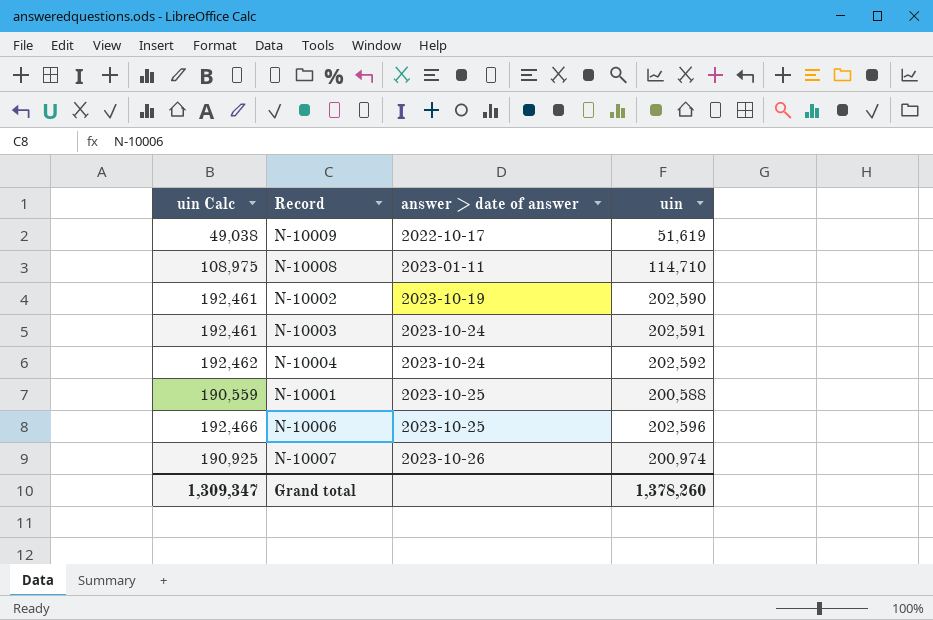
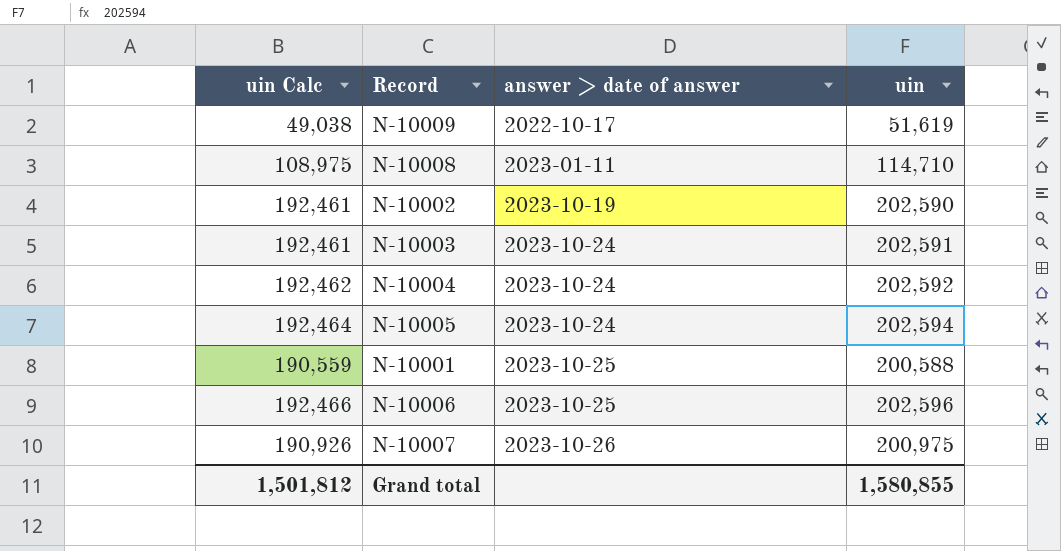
row N-10005: none -> 192,464 | 2023-10-24 | 202,594
N-10007 | uin Calc: 190,925 -> 190,926
N-10007 | uin: 200,974 -> 200,975
Grand total | uin Calc: 1,309,347 -> 1,501,812
Grand total | uin: 1,378,260 -> 1,580,855

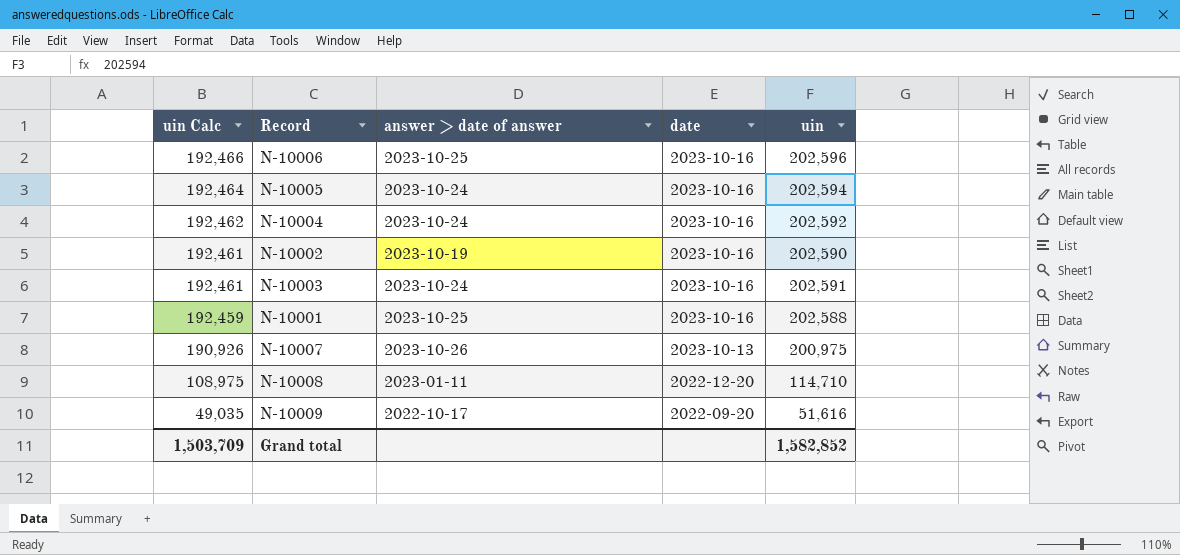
row order: answer > date of answer ascending -> uin Calc descending
column date | position: none -> 4
N-10001 | uin Calc: 190,559 -> 192,459
N-10001 | uin: 200,588 -> 202,588
N-10009 | uin Calc: 49,038 -> 49,035
N-10009 | uin: 51,619 -> 51,616
Grand total | uin Calc: 1,501,812 -> 1,503,709
Grand total | uin: 1,580,855 -> 1,582,852

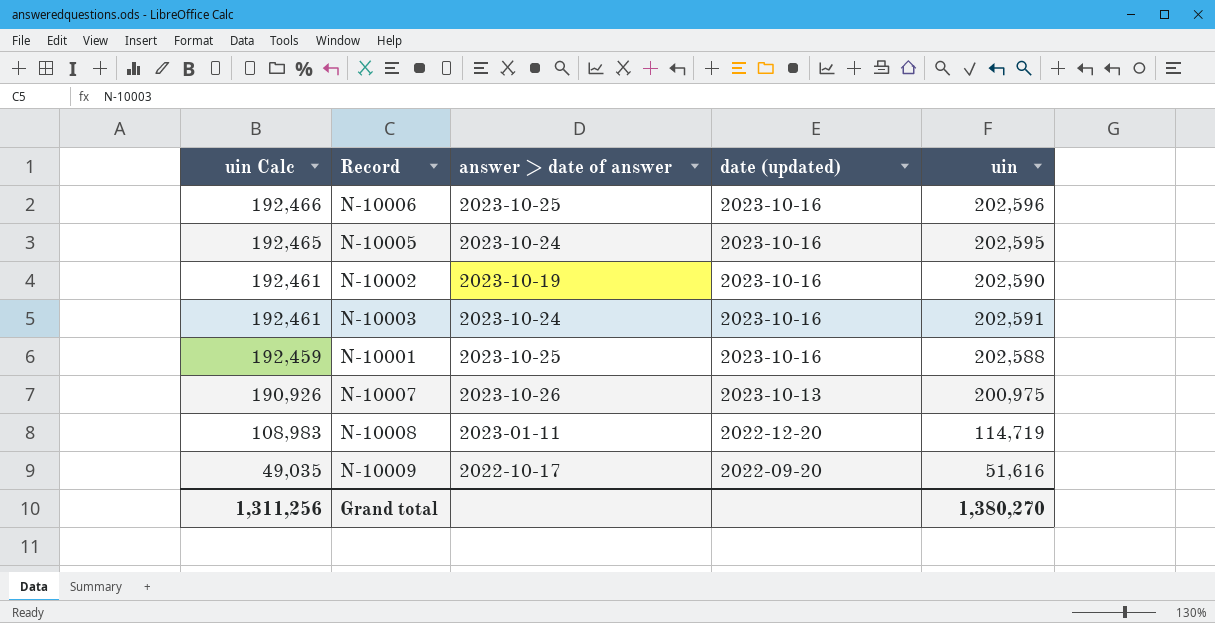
column name: date -> date (updated)
row N-10004: 192,462 | 2023-10-24 | 2023-10-16 | 202,592 -> none
N-10005 | uin Calc: 192,464 -> 192,465
N-10005 | uin: 202,594 -> 202,595
N-10008 | uin Calc: 108,975 -> 108,983
N-10008 | uin: 114,710 -> 114,719
Grand total | uin Calc: 1,503,709 -> 1,311,256
Grand total | uin: 1,582,852 -> 1,380,270

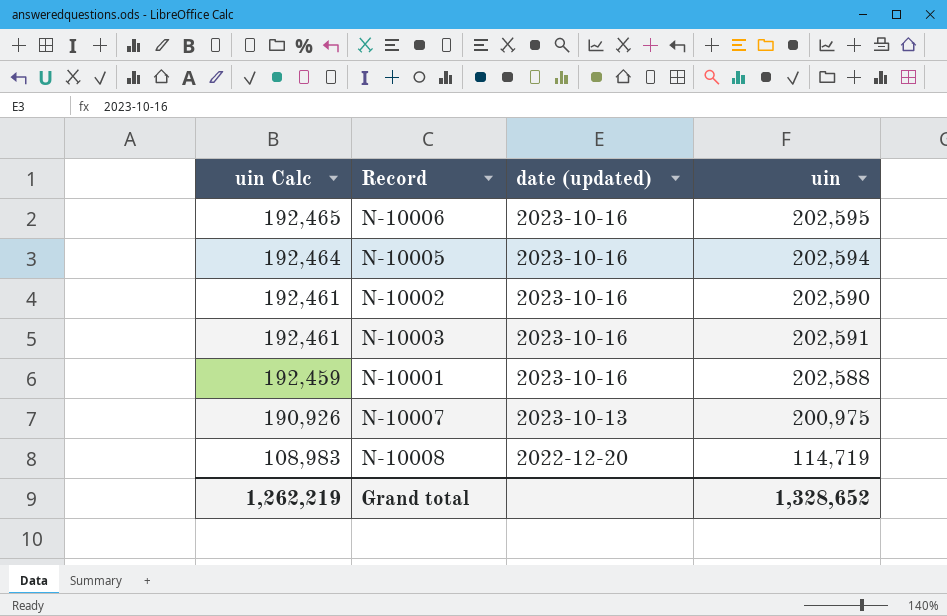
column answer > date of answer | position: 3 -> none
row N-10009: 49,035 | 2022-10-17 | 2022-09-20 | 51,616 -> none
N-10006 | uin Calc: 192,466 -> 192,465
N-10006 | uin: 202,596 -> 202,595
N-10005 | uin Calc: 192,465 -> 192,464
N-10005 | uin: 202,595 -> 202,594
Grand total | uin Calc: 1,311,256 -> 1,262,219
Grand total | uin: 1,380,270 -> 1,328,652

